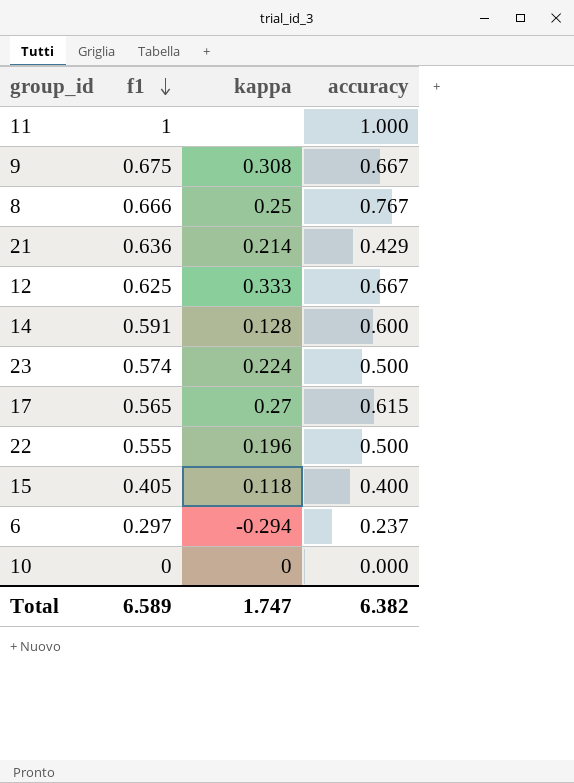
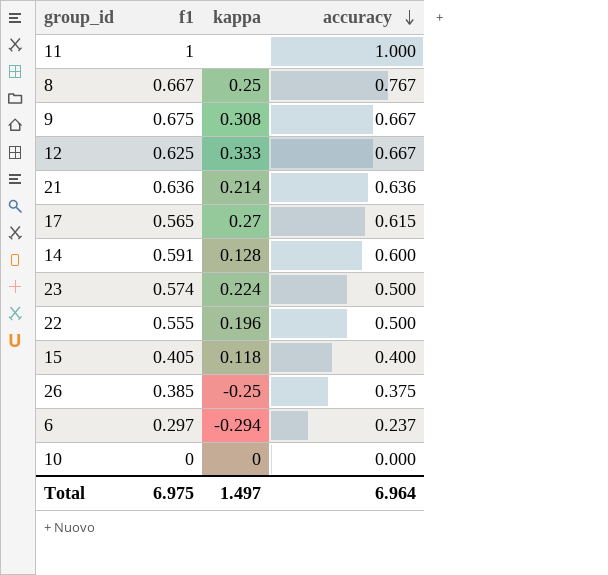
row order: f1 descending -> accuracy descending
8 | f1: 0.666 -> 0.667
21 | accuracy: 0.429 -> 0.636
row 26: none -> 0.385 | -0.25 | 0.375
Total | f1: 6.589 -> 6.975
Total | kappa: 1.747 -> 1.497
Total | accuracy: 6.382 -> 6.964

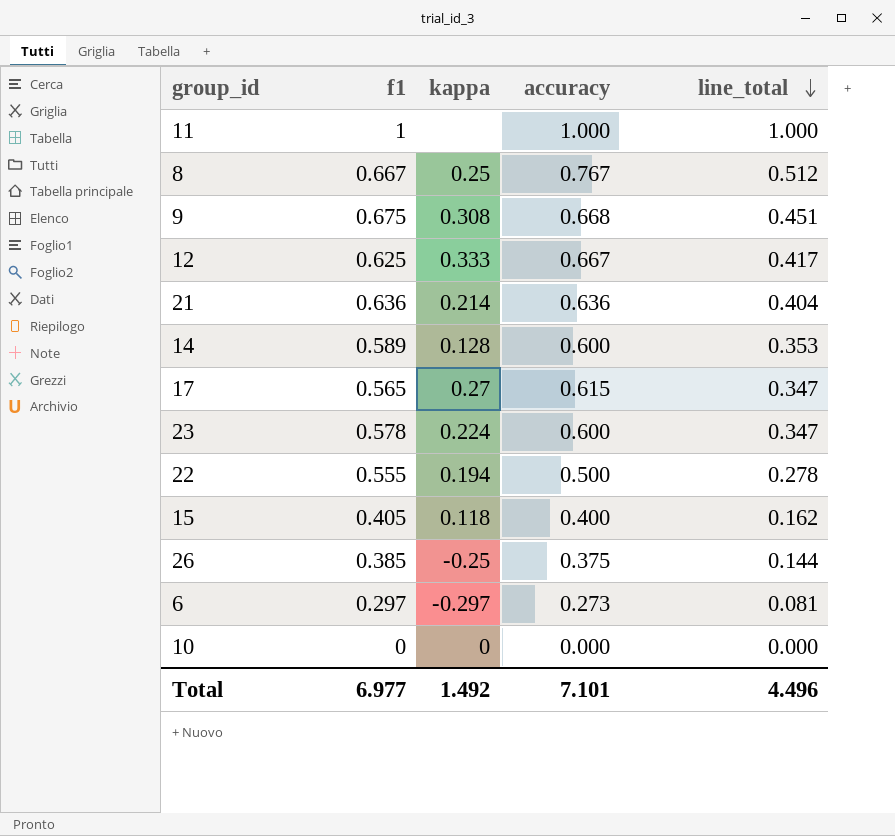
row order: accuracy descending -> line_total descending
column line_total | formula: none -> [f1] * [accuracy]
9 | accuracy: 0.667 -> 0.668
14 | f1: 0.591 -> 0.589
23 | f1: 0.574 -> 0.578
23 | accuracy: 0.500 -> 0.600
22 | kappa: 0.196 -> 0.194
6 | kappa: -0.294 -> -0.297
6 | accuracy: 0.237 -> 0.273
Total | f1: 6.975 -> 6.977
Total | kappa: 1.497 -> 1.492
Total | accuracy: 6.964 -> 7.101

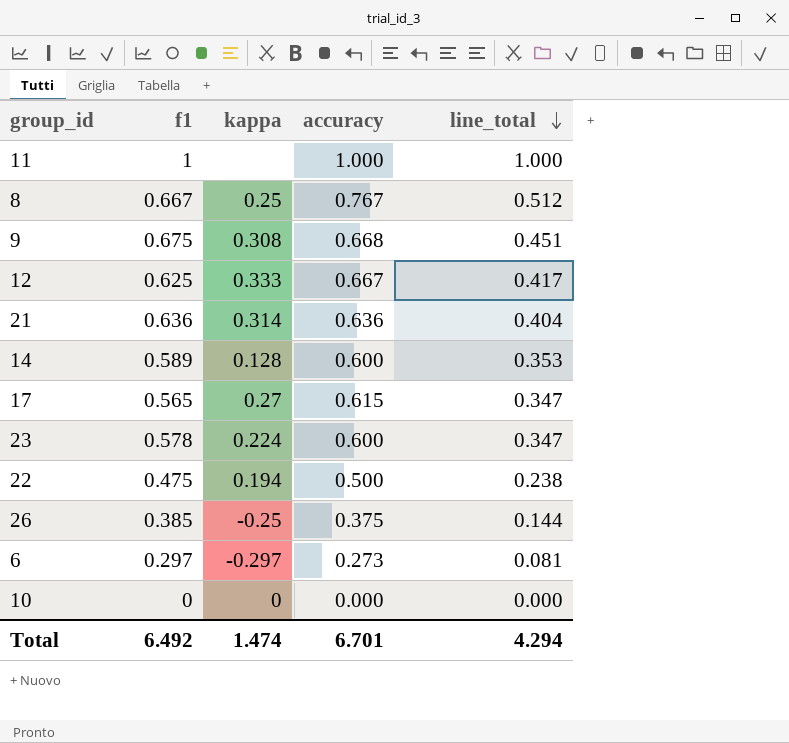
row 15: 0.405 | 0.118 | 0.400 | 0.162 -> none
21 | kappa: 0.214 -> 0.314
22 | f1: 0.555 -> 0.475
22 | line_total: 0.278 -> 0.238
Total | f1: 6.977 -> 6.492
Total | kappa: 1.492 -> 1.474
Total | accuracy: 7.101 -> 6.701
Total | line_total: 4.496 -> 4.294

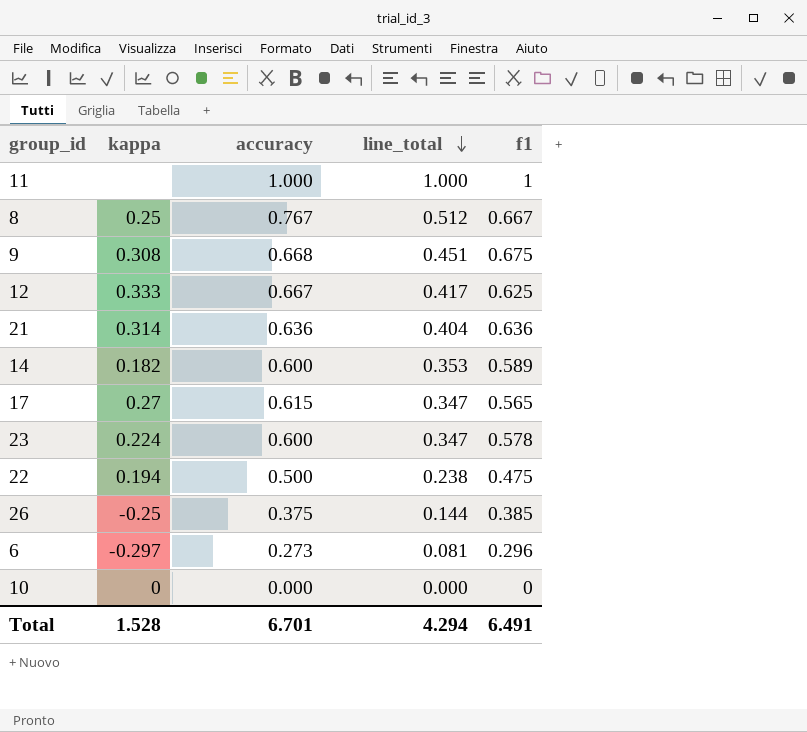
column f1 | position: 2 -> 5
14 | kappa: 0.128 -> 0.182
6 | f1: 0.297 -> 0.296
Total | kappa: 1.474 -> 1.528
Total | f1: 6.492 -> 6.491

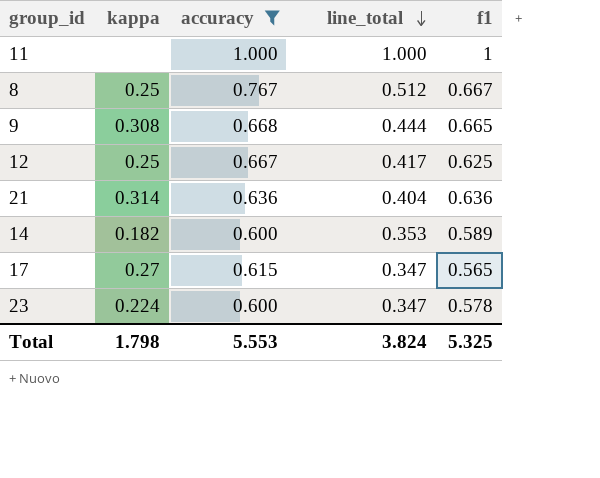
filter: none -> accuracy >= 0.600
9 | line_total: 0.451 -> 0.444
9 | f1: 0.675 -> 0.665
12 | kappa: 0.333 -> 0.25
Total | kappa: 1.528 -> 1.798
Total | accuracy: 6.701 -> 5.553
Total | line_total: 4.294 -> 3.824
Total | f1: 6.491 -> 5.325

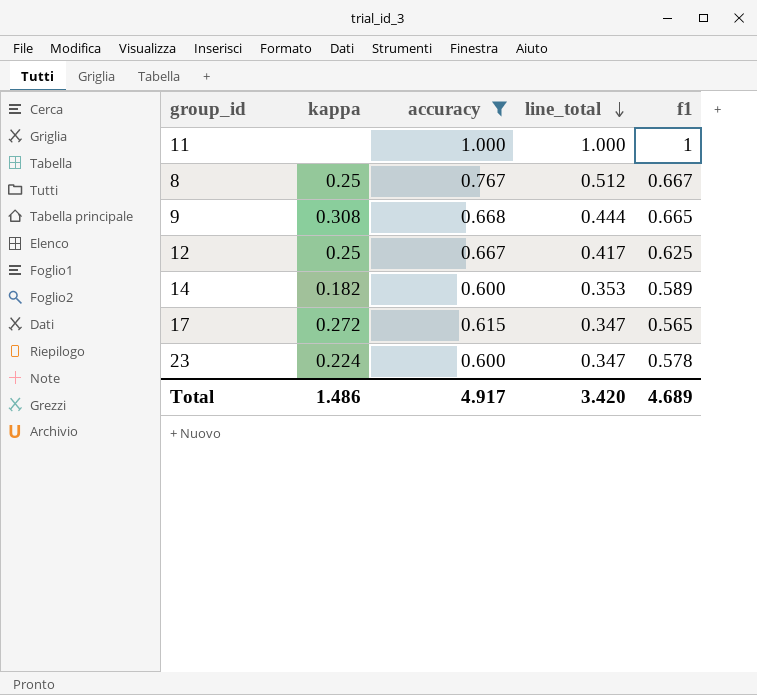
row 21: 0.314 | 0.636 | 0.404 | 0.636 -> none
17 | kappa: 0.27 -> 0.272
Total | kappa: 1.798 -> 1.486
Total | accuracy: 5.553 -> 4.917
Total | line_total: 3.824 -> 3.420
Total | f1: 5.325 -> 4.689

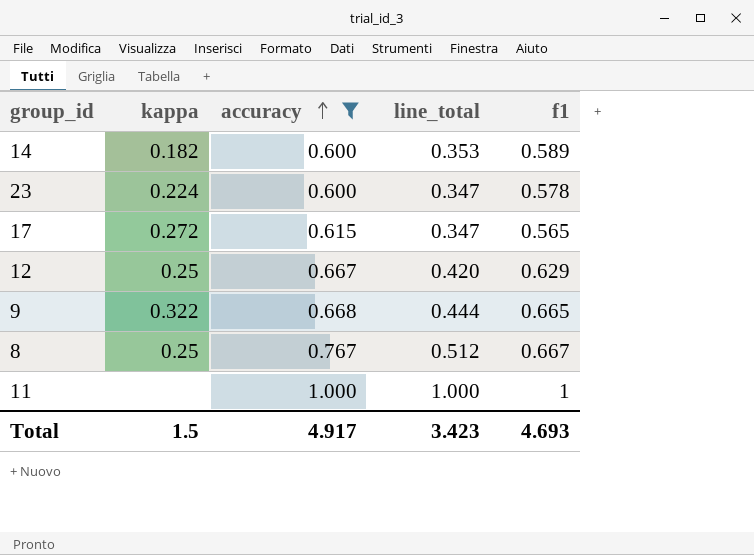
row order: line_total descending -> accuracy ascending
12 | line_total: 0.417 -> 0.420
12 | f1: 0.625 -> 0.629
9 | kappa: 0.308 -> 0.322
Total | kappa: 1.486 -> 1.5
Total | line_total: 3.420 -> 3.423
Total | f1: 4.689 -> 4.693

